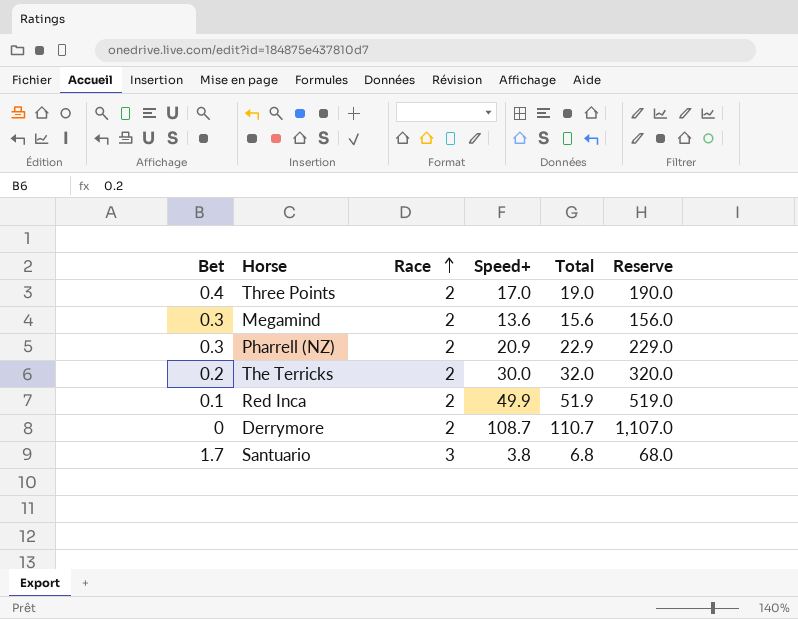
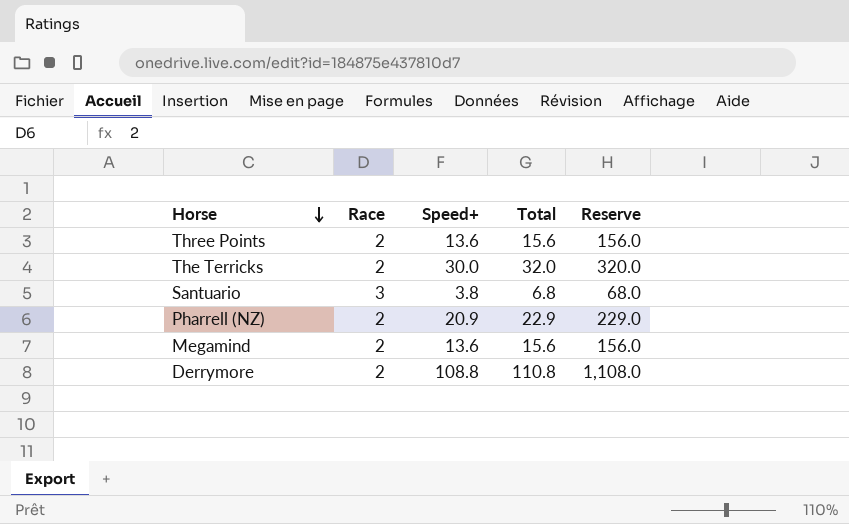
row order: Race ascending -> Horse descending
column Bet | position: 1 -> none
row Red Inca: 0.1 | 2 | 49.9 | 51.9 | 519.0 -> none
Three Points | Speed+: 17.0 -> 13.6
Three Points | Total: 19.0 -> 15.6
Three Points | Reserve: 190.0 -> 156.0
Derrymore | Speed+: 108.7 -> 108.8
Derrymore | Total: 110.7 -> 110.8
Derrymore | Reserve: 1,107.0 -> 1,108.0

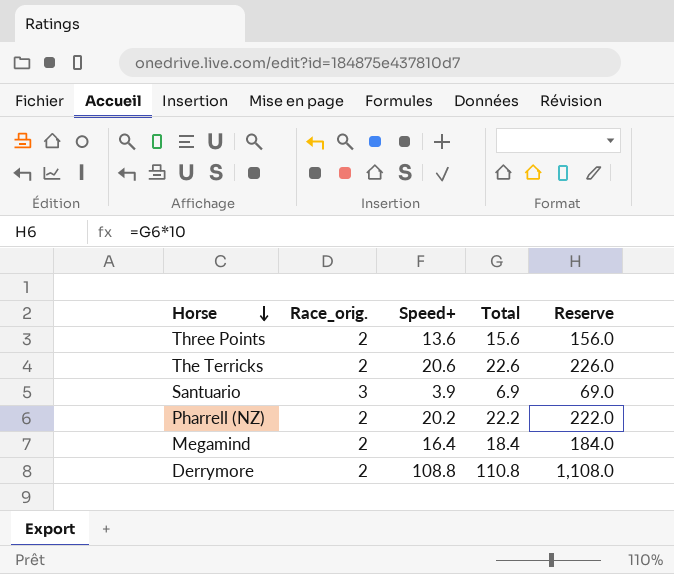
column name: Race -> Race_orig.
The Terricks | Speed+: 30.0 -> 20.6
The Terricks | Total: 32.0 -> 22.6
The Terricks | Reserve: 320.0 -> 226.0
Santuario | Speed+: 3.8 -> 3.9
Santuario | Total: 6.8 -> 6.9
Santuario | Reserve: 68.0 -> 69.0
Pharrell (NZ) | Speed+: 20.9 -> 20.2
Pharrell (NZ) | Total: 22.9 -> 22.2
Pharrell (NZ) | Reserve: 229.0 -> 222.0
Megamind | Speed+: 13.6 -> 16.4
Megamind | Total: 15.6 -> 18.4
Megamind | Reserve: 156.0 -> 184.0

